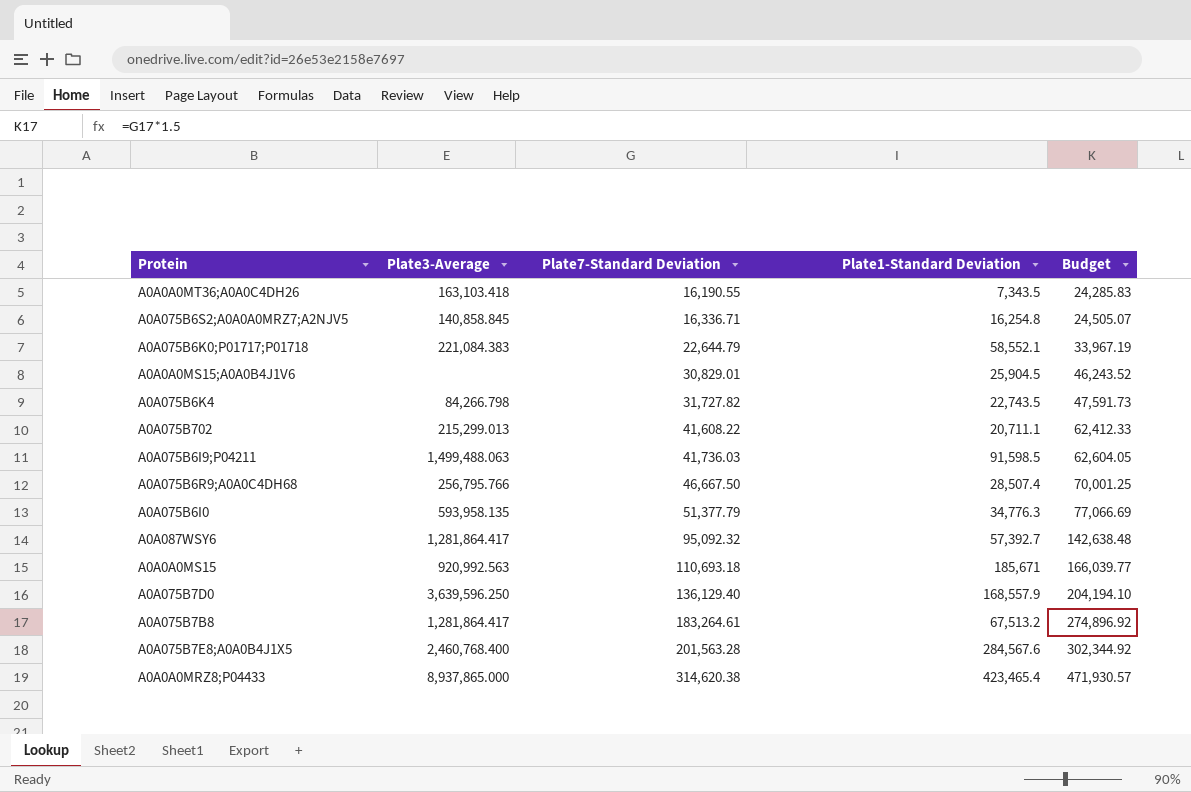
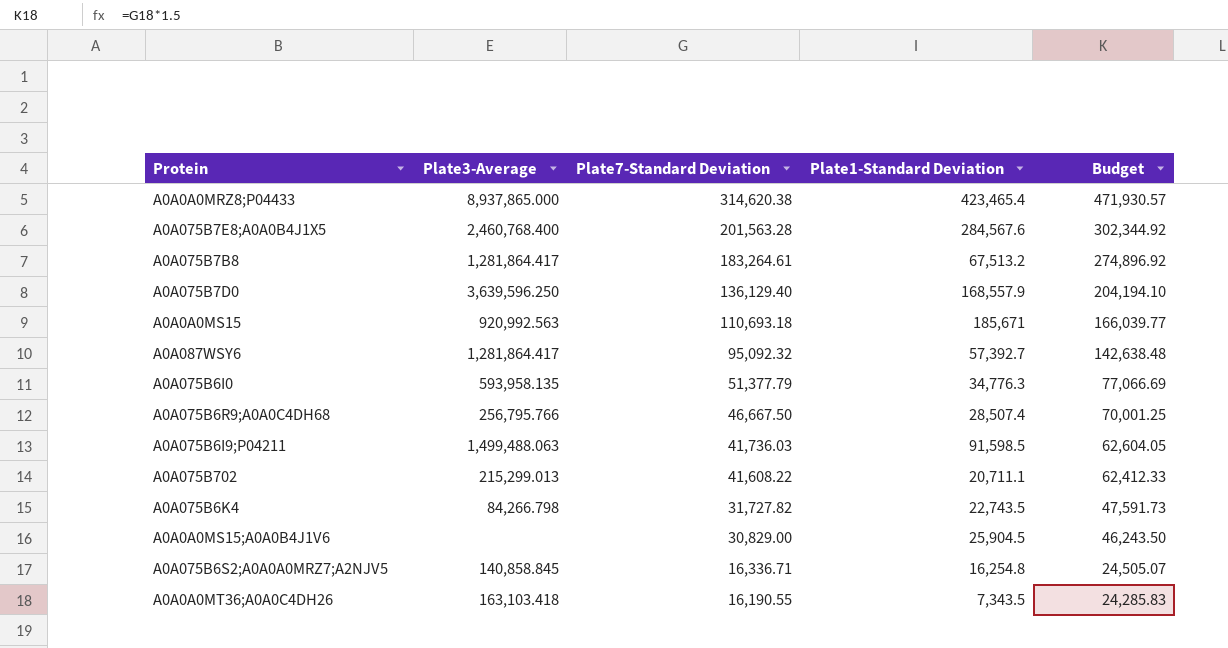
row order: Plate7-Standard Deviation ascending -> Plate7-Standard Deviation descending
row A0A075B6K0;P01717;P01718: 221,084.383 | 22,644.79 | 58,552.1 | 33,967.19 -> none
A0A0A0MS15;A0A0B4J1V6 | Plate7-Standard Deviation: 30,829.01 -> 30,829.00
A0A0A0MS15;A0A0B4J1V6 | Budget: 46,243.52 -> 46,243.50

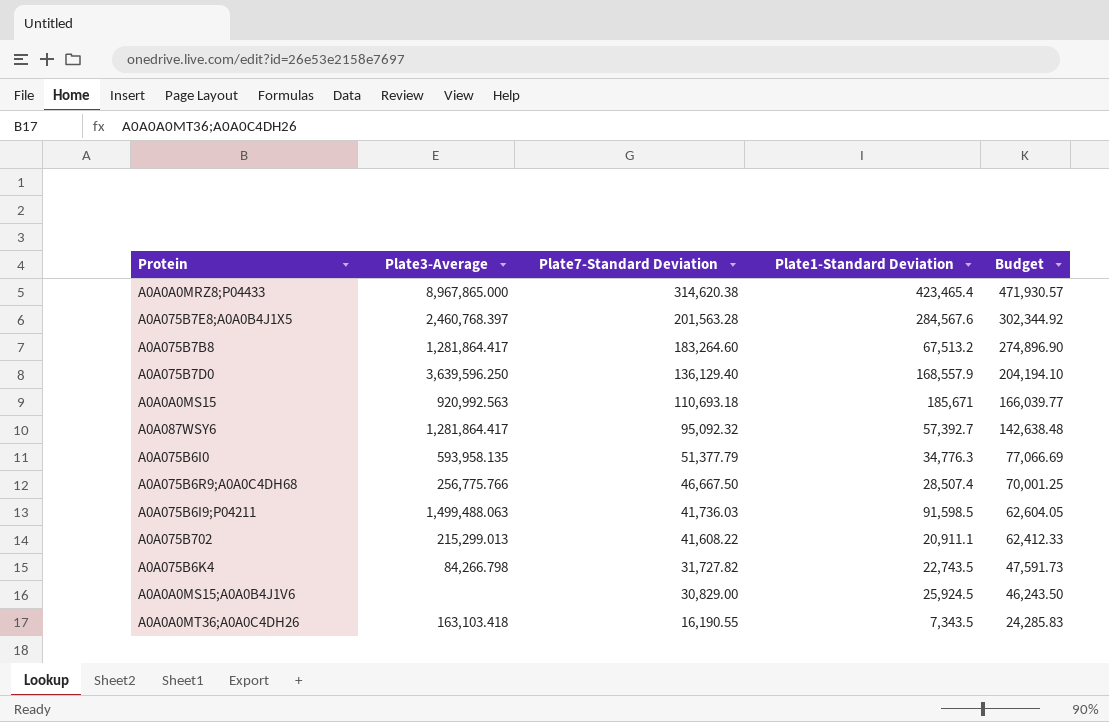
row A0A075B6S2;A0A0A0MRZ7;A2NJV5: 140,858.845 | 16,336.71 | 16,254.8 | 24,505.07 -> none
A0A0A0MRZ8;P04433 | Plate3-Average: 8,937,865.000 -> 8,967,865.000
A0A075B7E8;A0A0B4J1X5 | Plate3-Average: 2,460,768.400 -> 2,460,768.397
A0A075B7B8 | Plate7-Standard Deviation: 183,264.61 -> 183,264.60
A0A075B7B8 | Budget: 274,896.92 -> 274,896.90
A0A075B6R9;A0A0C4DH68 | Plate3-Average: 256,795.766 -> 256,775.766
A0A075B702 | Plate1-Standard Deviation: 20,711.1 -> 20,911.1
A0A0A0MS15;A0A0B4J1V6 | Plate1-Standard Deviation: 25,904.5 -> 25,924.5

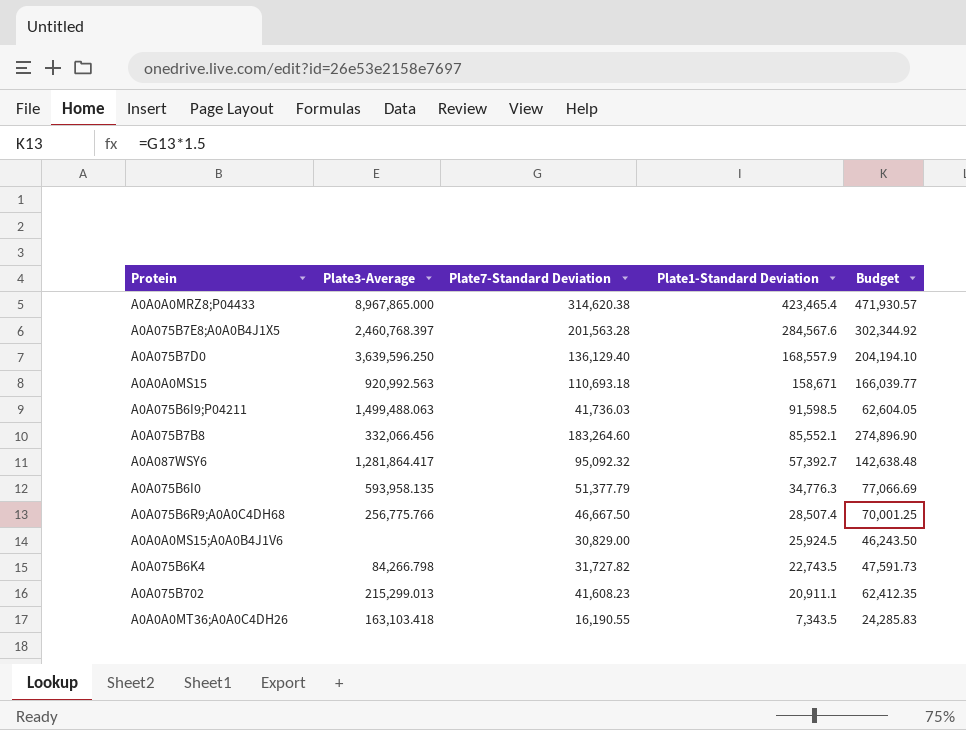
row order: Plate7-Standard Deviation descending -> Plate1-Standard Deviation descending
A0A0A0MS15 | Plate1-Standard Deviation: 185,671 -> 158,671
A0A075B7B8 | Plate3-Average: 1,281,864.417 -> 332,066.456
A0A075B7B8 | Plate1-Standard Deviation: 67,513.2 -> 85,552.1
A0A075B702 | Plate7-Standard Deviation: 41,608.22 -> 41,608.23
A0A075B702 | Budget: 62,412.33 -> 62,412.35

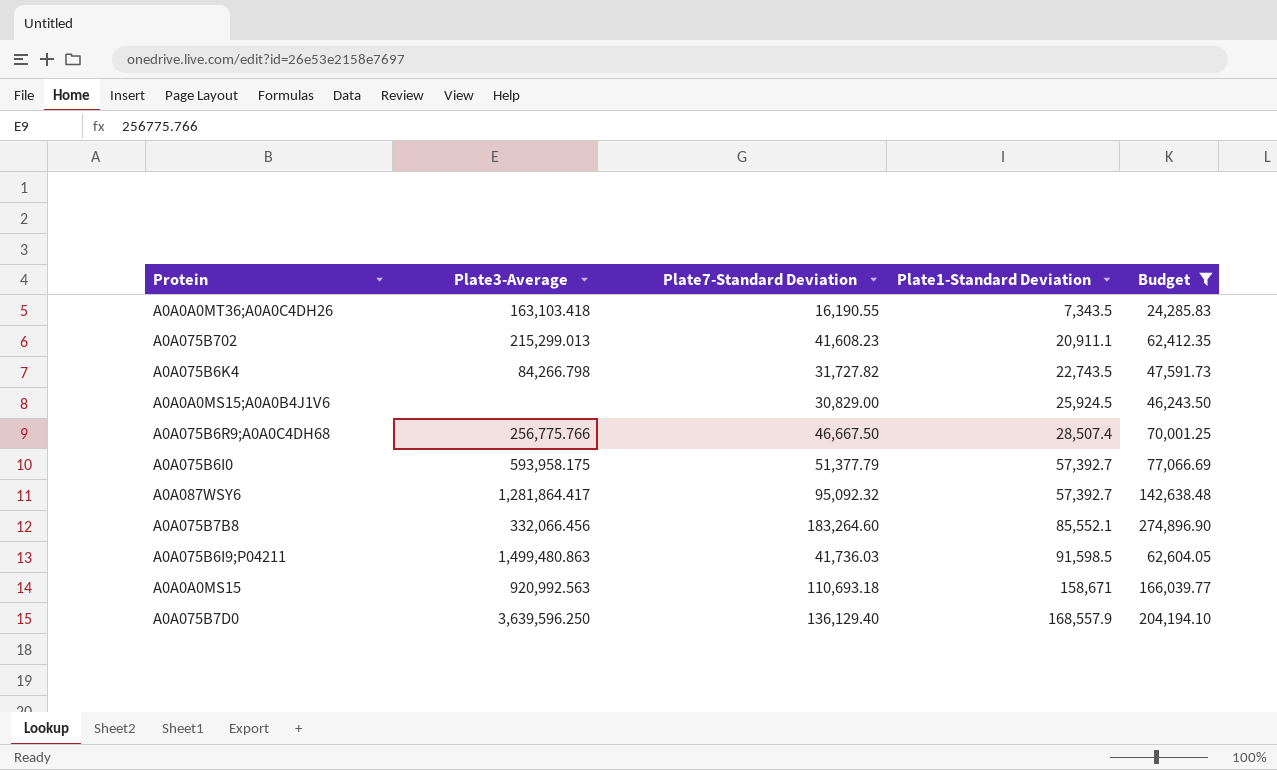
filter: none -> Budget <= 274,896.90
row order: Plate1-Standard Deviation descending -> Plate1-Standard Deviation ascending
A0A075B6I0 | Plate3-Average: 593,958.135 -> 593,958.175
A0A075B6I0 | Plate1-Standard Deviation: 34,776.3 -> 57,392.7
A0A075B6I9;P04211 | Plate3-Average: 1,499,488.063 -> 1,499,480.863

